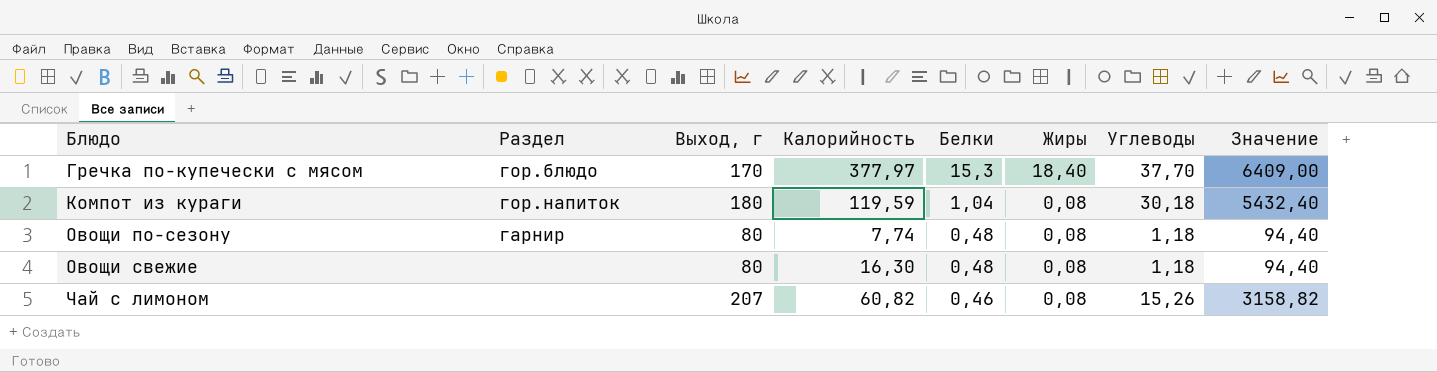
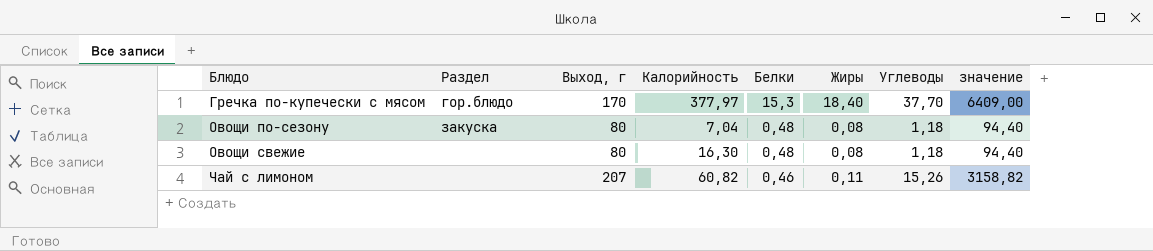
column name: Значение -> значение
row Компот из кураги: гор.напиток | 180 | 119,59 | 1,04 | 0,08 | 30,18 | 5432,40 -> none
Овощи по-сезону | Раздел: гарнир -> закуска
Овощи по-сезону | Калорийность: 7,74 -> 7,04
Чай с лимоном | Жиры: 0,08 -> 0,11

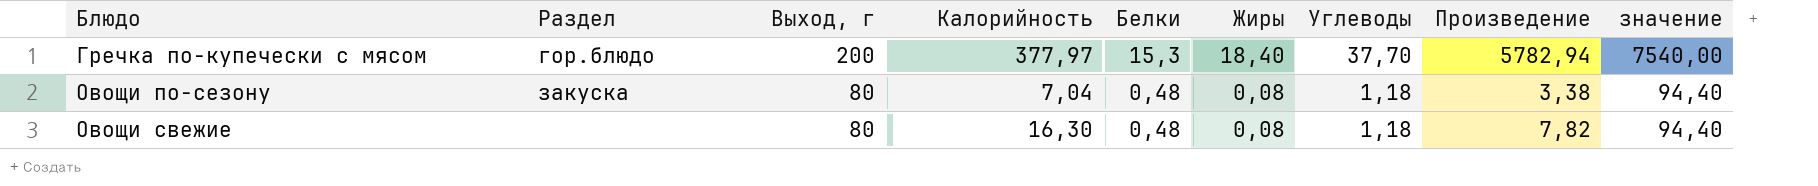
column Произведение | formula: none -> [Калорийность] * [Белки]
row Чай с лимоном: none | 207 | 60,82 | 0,46 | 0,11 | 15,26 | 3158,82 -> none
Гречка по-купечески с мясом | Выход, г: 170 -> 200
Гречка по-купечески с мясом | значение: 6409,00 -> 7540,00

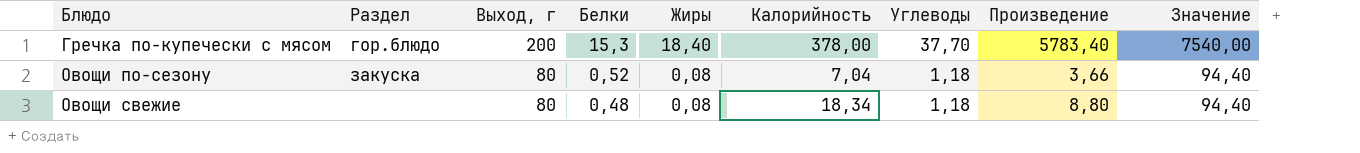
column Калорийность | position: 4 -> 6
column name: значение -> Значение
Гречка по-купечески с мясом | Калорийность: 377,97 -> 378,00
Гречка по-купечески с мясом | Произведение: 5782,94 -> 5783,40
Овощи по-сезону | Белки: 0,48 -> 0,52
Овощи по-сезону | Произведение: 3,38 -> 3,66
Овощи свежие | Калорийность: 16,30 -> 18,34
Овощи свежие | Произведение: 7,82 -> 8,80

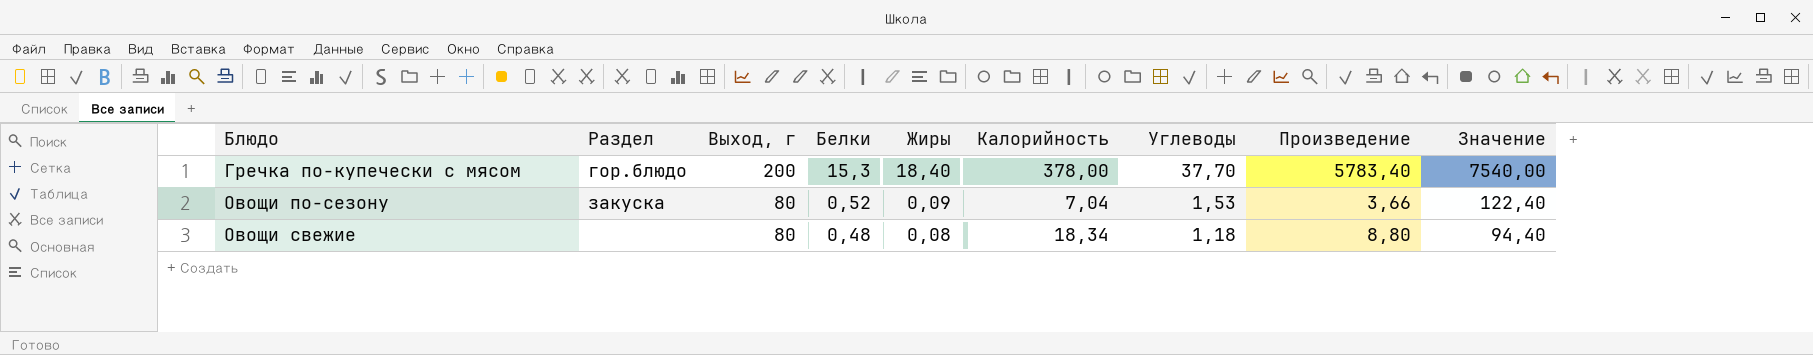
Овощи по-сезону | Жиры: 0,08 -> 0,09
Овощи по-сезону | Углеводы: 1,18 -> 1,53
Овощи по-сезону | Значение: 94,40 -> 122,40

